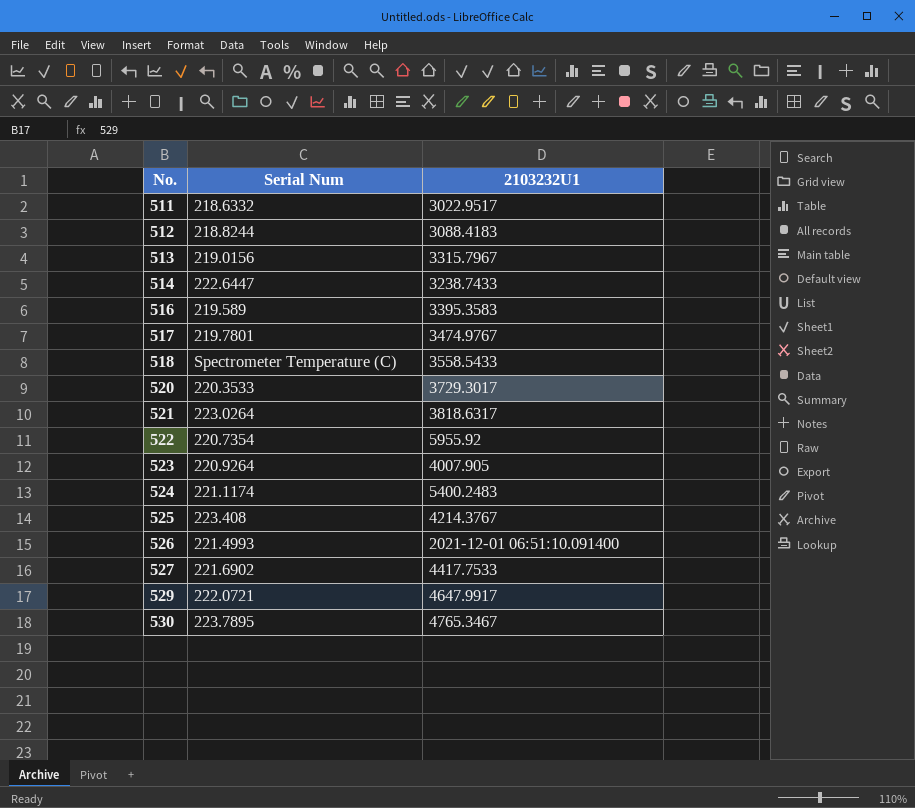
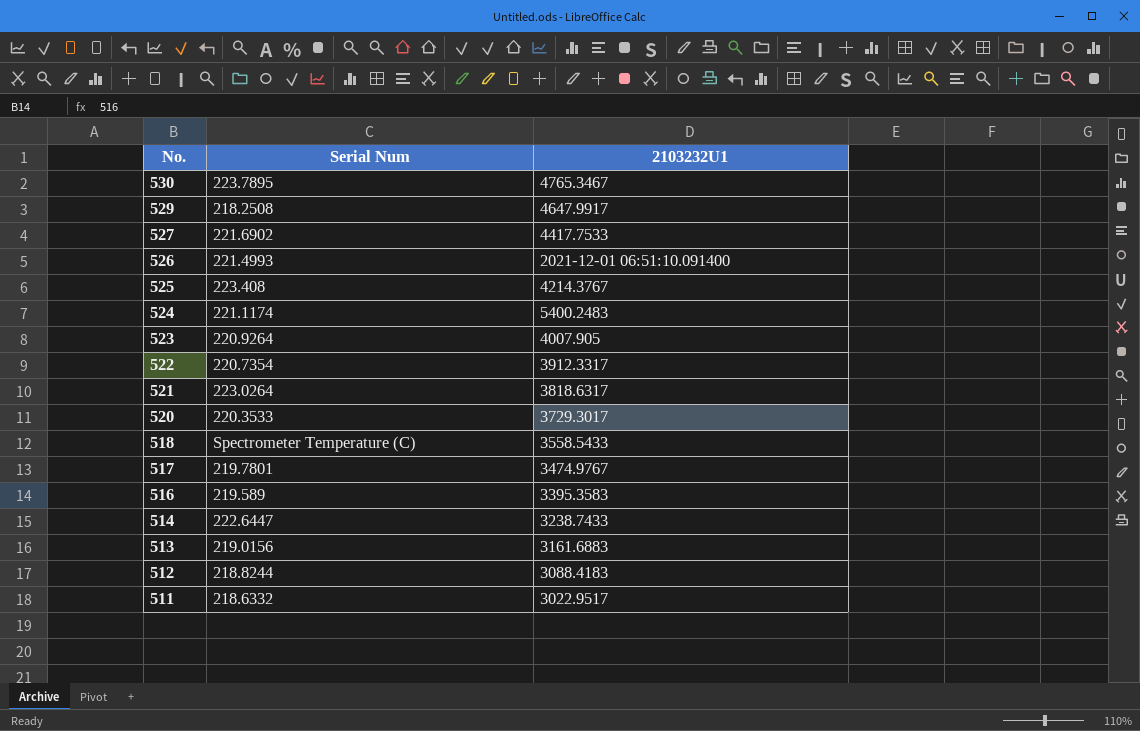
row order: No. ascending -> No. descending
529 | Serial Num: 222.0721 -> 218.2508
522 | 2103232U1: 5955.92 -> 3912.3317
513 | 2103232U1: 3315.7967 -> 3161.6883

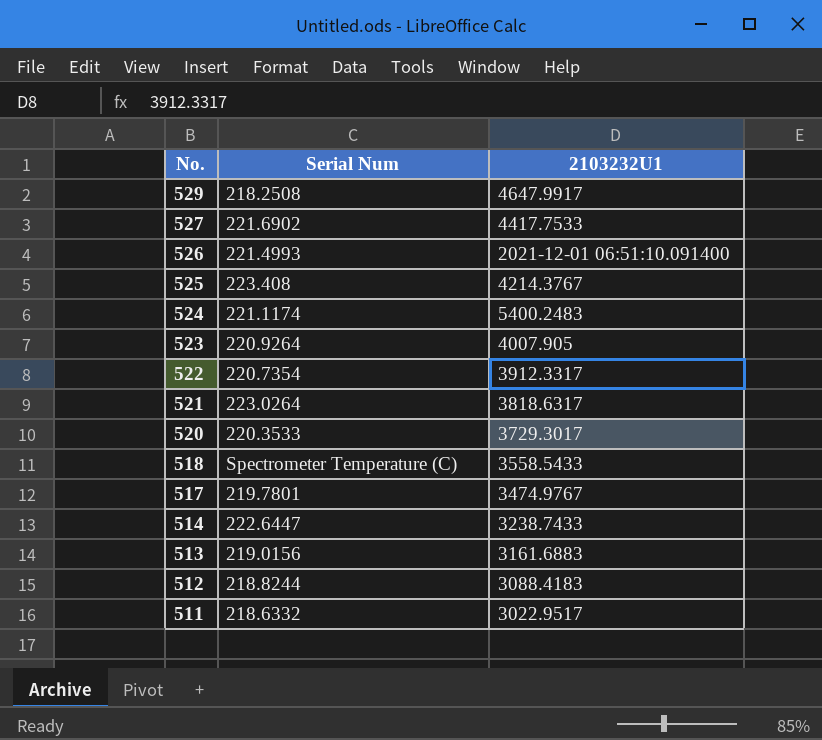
row 530: 223.7895 | 4765.3467 -> none
row 516: 219.589 | 3395.3583 -> none

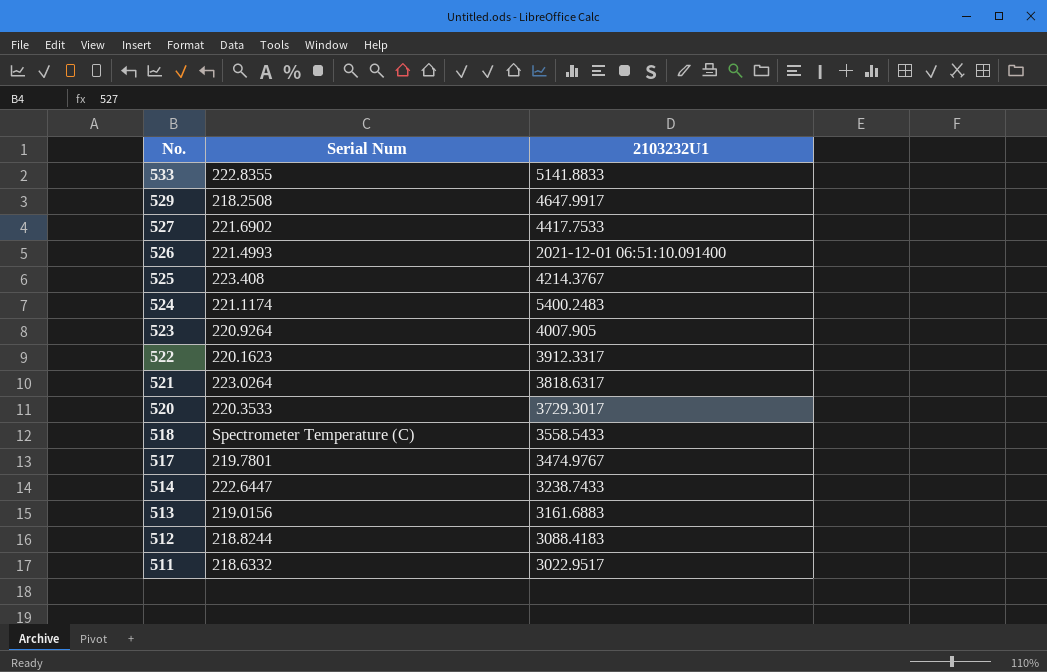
row 533: none -> 222.8355 | 5141.8833
522 | Serial Num: 220.7354 -> 220.1623

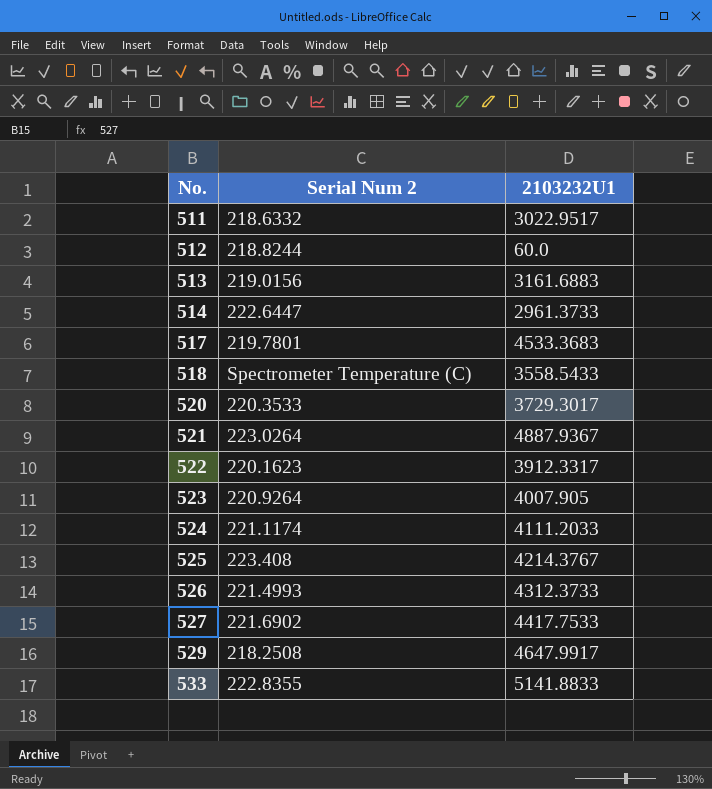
row order: No. descending -> No. ascending
column name: Serial Num -> Serial Num 2
512 | 2103232U1: 3088.4183 -> 60.0
514 | 2103232U1: 3238.7433 -> 2961.3733
517 | 2103232U1: 3474.9767 -> 4533.3683
521 | 2103232U1: 3818.6317 -> 4887.9367
524 | 2103232U1: 5400.2483 -> 4111.2033
526 | 2103232U1: 2021-12-01 06:51:10.091400 -> 4312.3733

